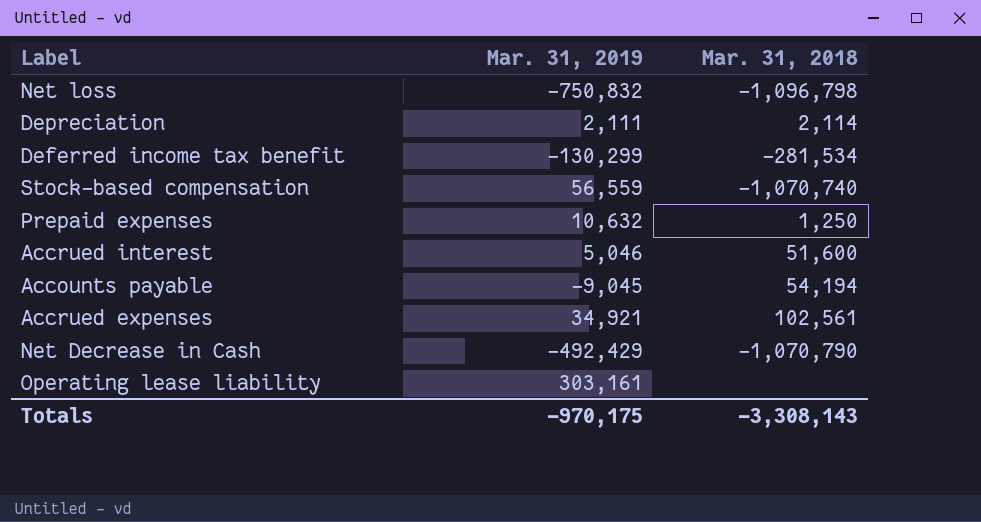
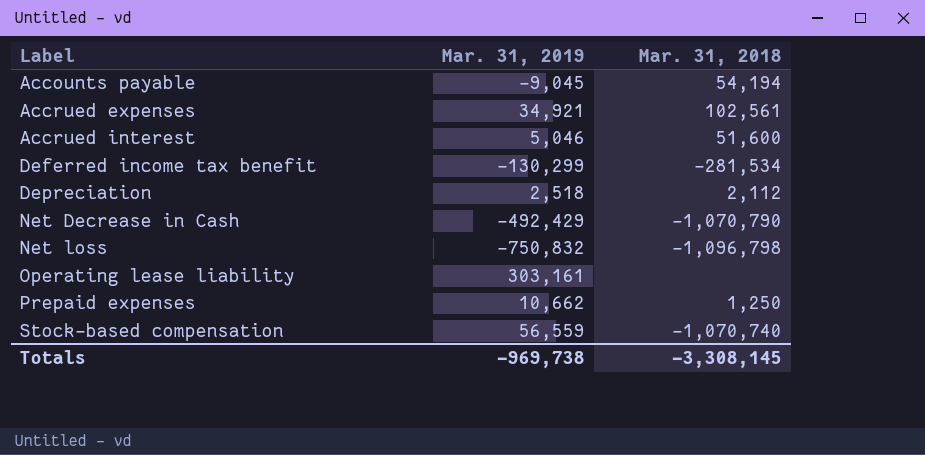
row order: none -> Label ascending
Depreciation | Mar. 31, 2019: 2,111 -> 2,518
Depreciation | Mar. 31, 2018: 2,114 -> 2,112
Prepaid expenses | Mar. 31, 2019: 10,632 -> 10,662
Totals | Mar. 31, 2019: -970,175 -> -969,738
Totals | Mar. 31, 2018: -3,308,143 -> -3,308,145

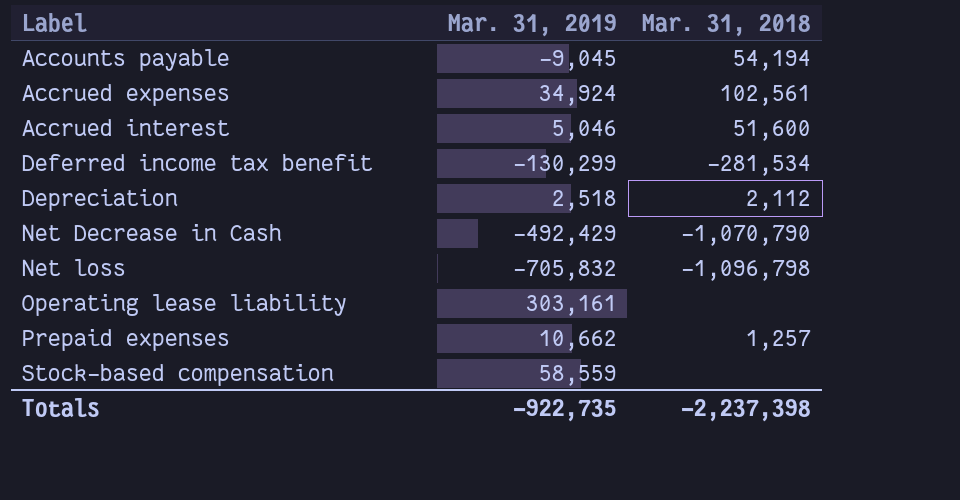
Accrued expenses | Mar. 31, 2019: 34,921 -> 34,924
Net loss | Mar. 31, 2019: -750,832 -> -705,832
Prepaid expenses | Mar. 31, 2018: 1,250 -> 1,257
Stock-based compensation | Mar. 31, 2019: 56,559 -> 58,559
Stock-based compensation | Mar. 31, 2018: -1,070,740 -> none
Totals | Mar. 31, 2019: -969,738 -> -922,735
Totals | Mar. 31, 2018: -3,308,145 -> -2,237,398

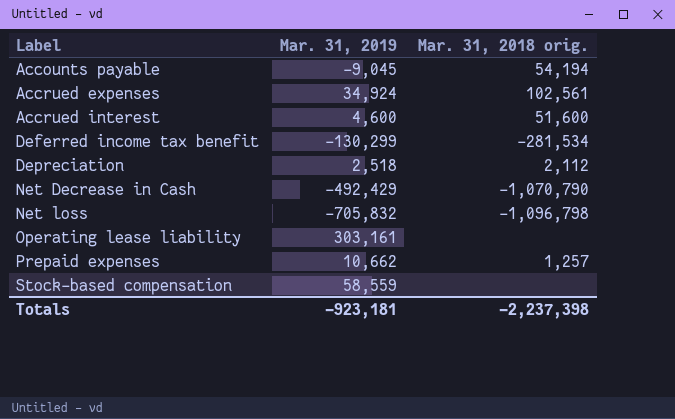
column name: Mar. 31, 2018 -> Mar. 31, 2018 orig.
Accrued interest | Mar. 31, 2019: 5,046 -> 4,600
Totals | Mar. 31, 2019: -922,735 -> -923,181

